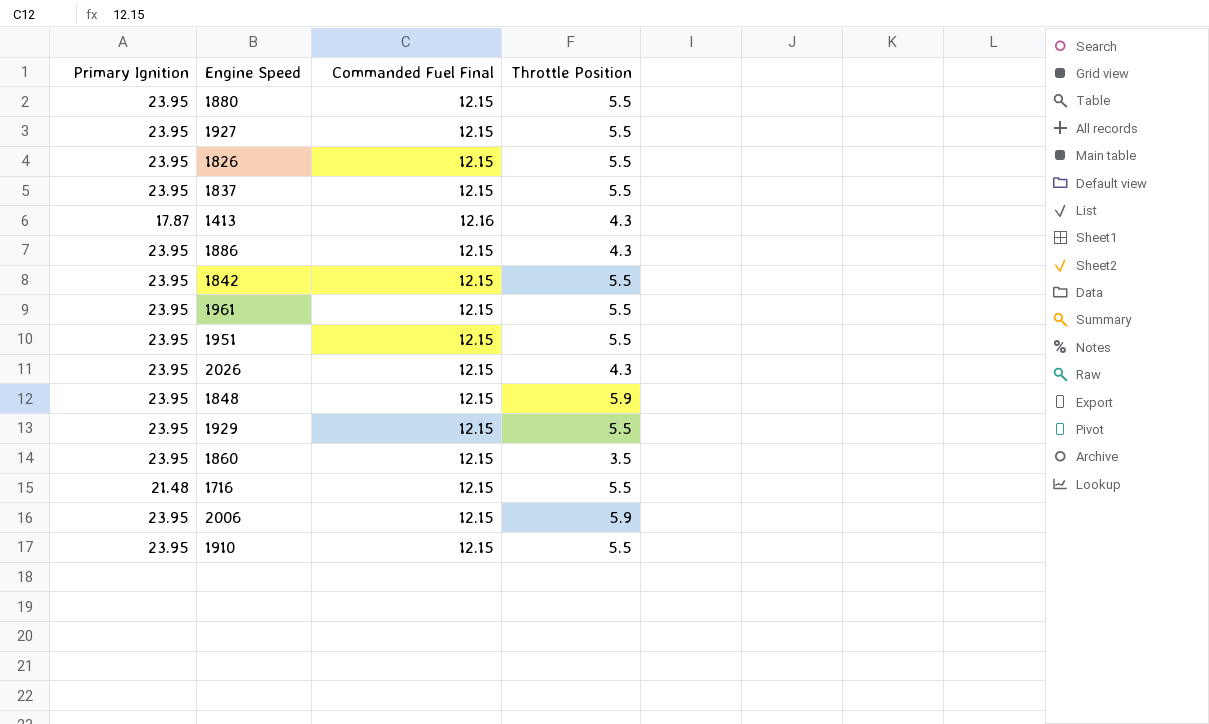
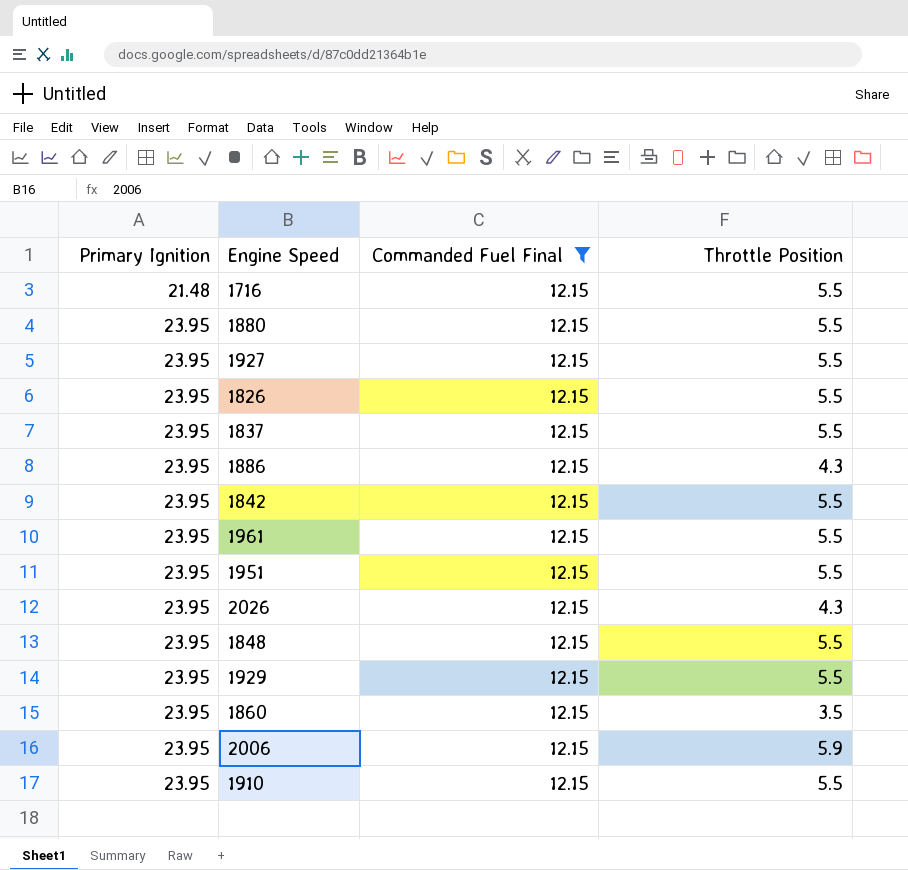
filter: none -> Commanded Fuel Final = 12.15
row order: none -> Primary Ignition ascending
1848 | Throttle Position: 5.9 -> 5.5

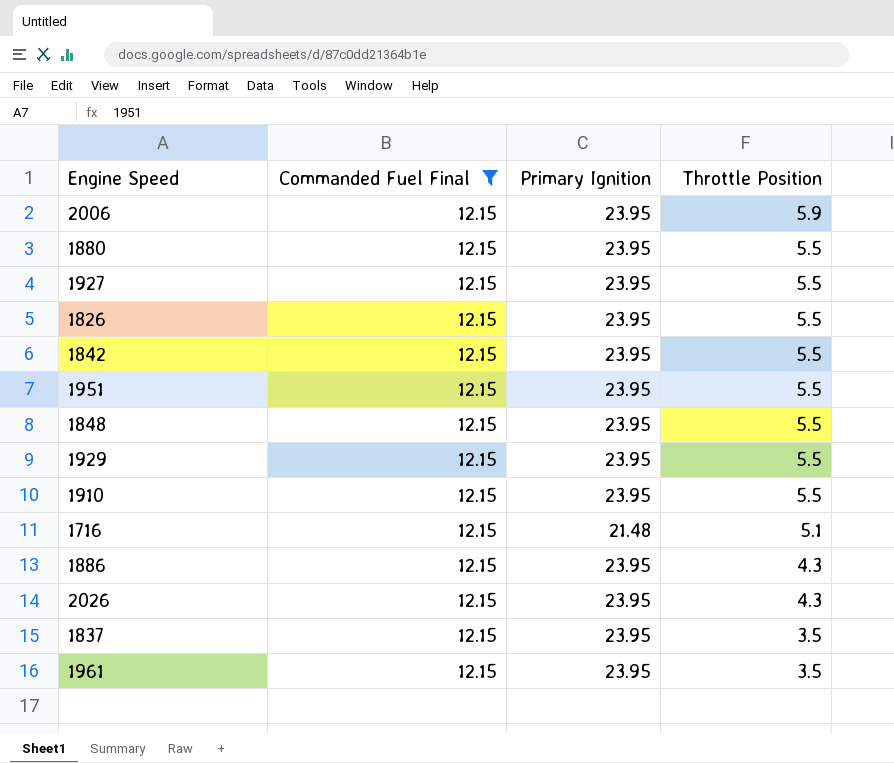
row order: Primary Ignition ascending -> Throttle Position descending
column Primary Ignition | position: 1 -> 3
row 1860: 23.95 | 12.15 | 3.5 -> none
1716 | Throttle Position: 5.5 -> 5.1
1837 | Throttle Position: 5.5 -> 3.5
1961 | Throttle Position: 5.5 -> 3.5

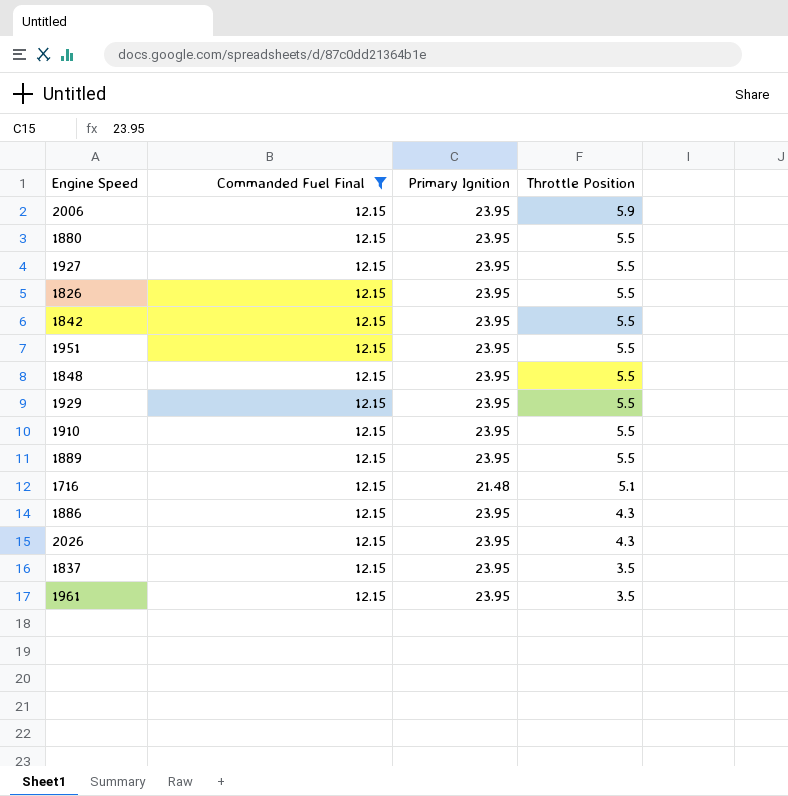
row 1889: none -> 12.15 | 23.95 | 5.5

